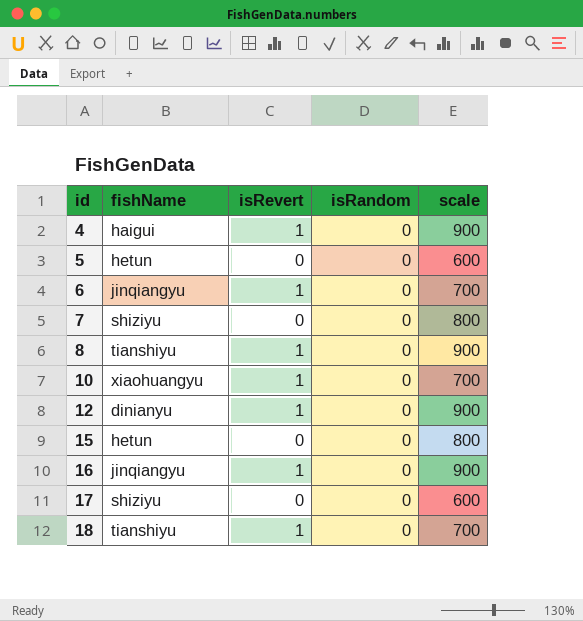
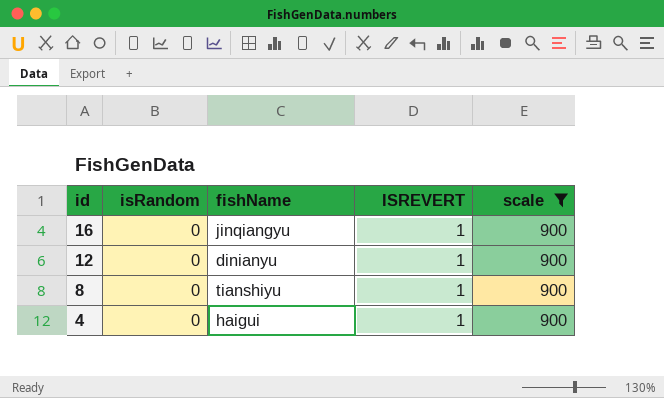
filter: none -> scale = 900
row order: id ascending -> id descending
column isRandom | position: 4 -> 2
column name: isRevert -> ISREVERT

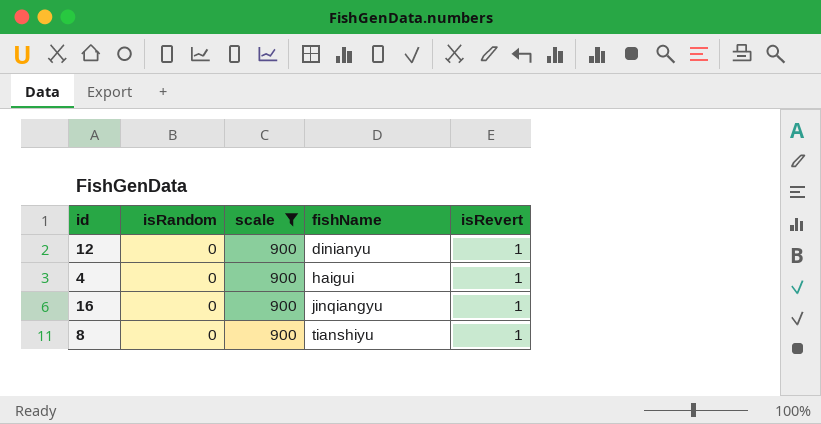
row order: id descending -> fishName ascending
column scale | position: 5 -> 3
column name: ISREVERT -> isRevert

